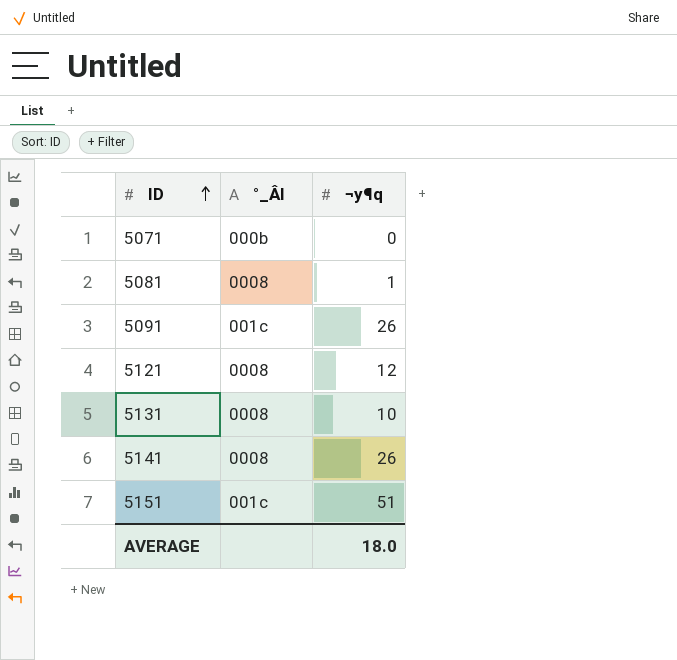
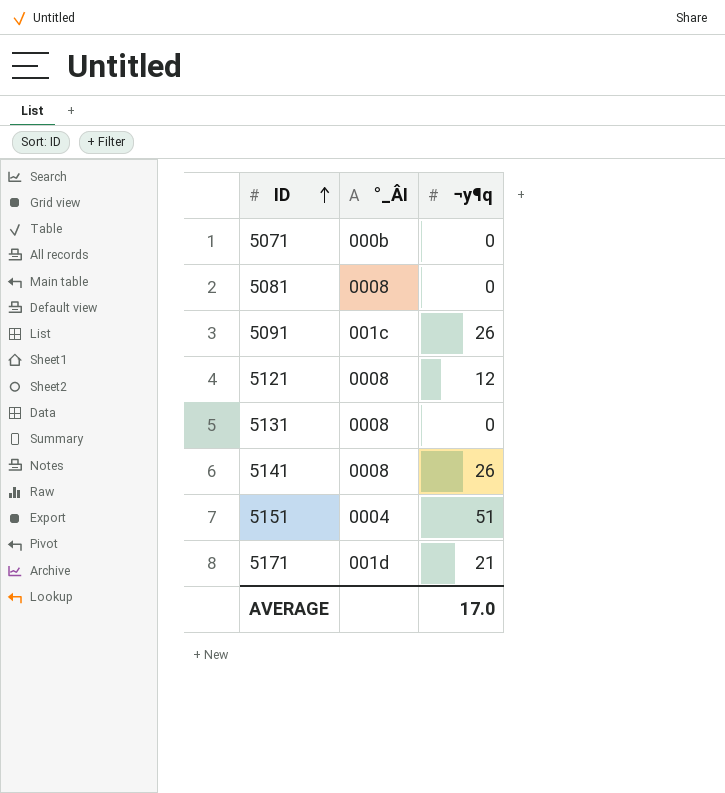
5081 | ¬y¶q: 1 -> 0
5131 | ¬y¶q: 10 -> 0
5151 | °_ÂI: 001c -> 0004
row 5171: none -> 001d | 21
AVERAGE | ¬y¶q: 18.0 -> 17.0

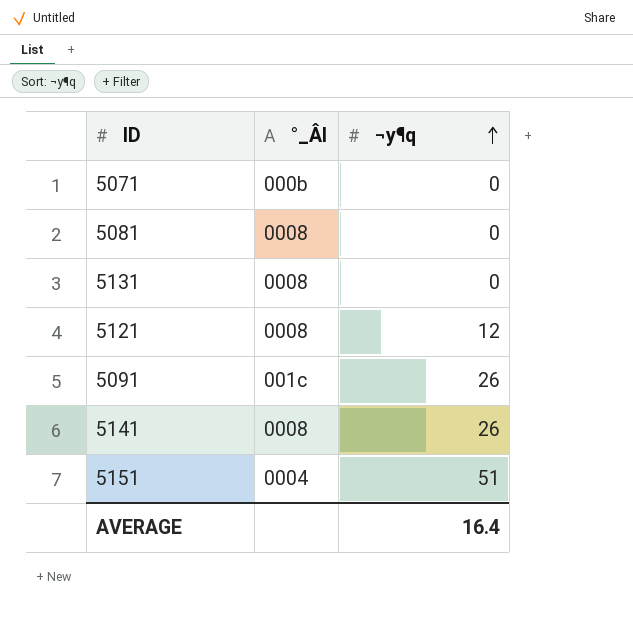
row order: ID ascending -> ¬y¶q ascending
row 5171: 001d | 21 -> none
AVERAGE | ¬y¶q: 17.0 -> 16.4

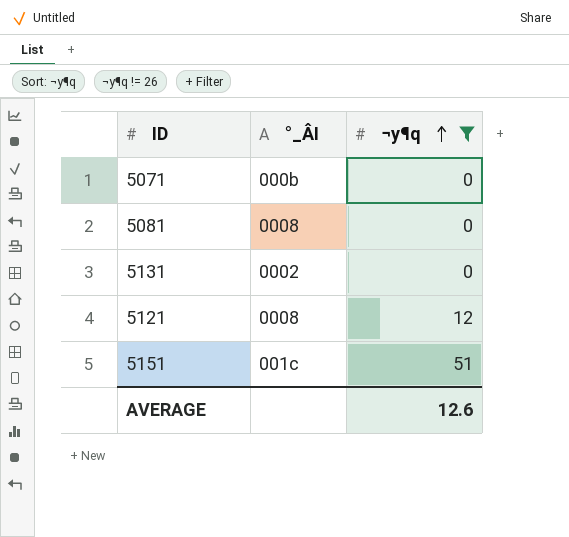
filter: none -> ¬y¶q != 26
5131 | °_ÂI: 0008 -> 0002
5151 | °_ÂI: 0004 -> 001c
AVERAGE | ¬y¶q: 16.4 -> 12.6

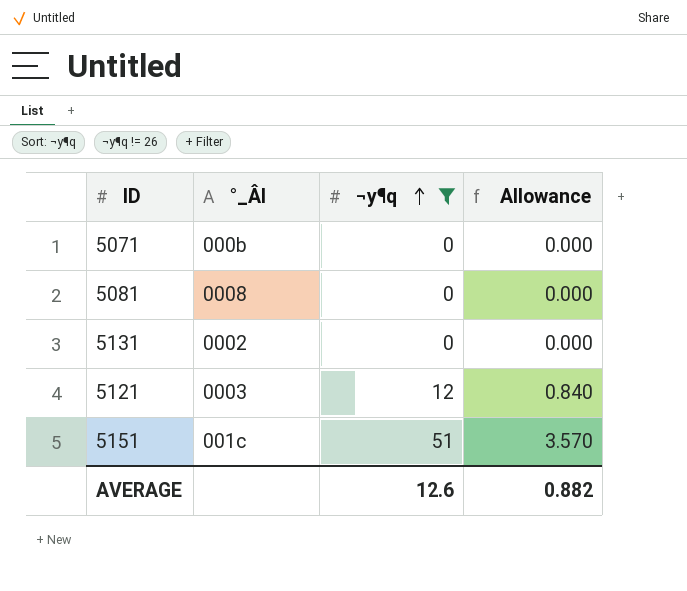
column Allowance | formula: none -> [¬y¶q] * 0.07
5121 | °_ÂI: 0008 -> 0003

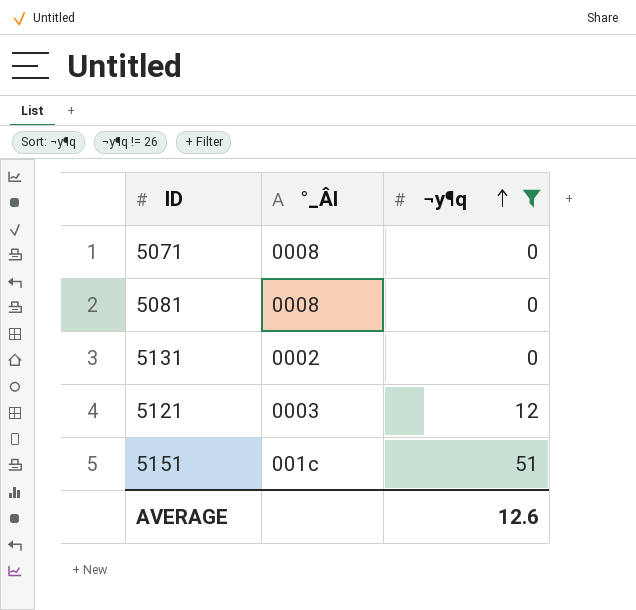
column Allowance | formula: [¬y¶q] * 0.07 -> none
5071 | °_ÂI: 000b -> 0008

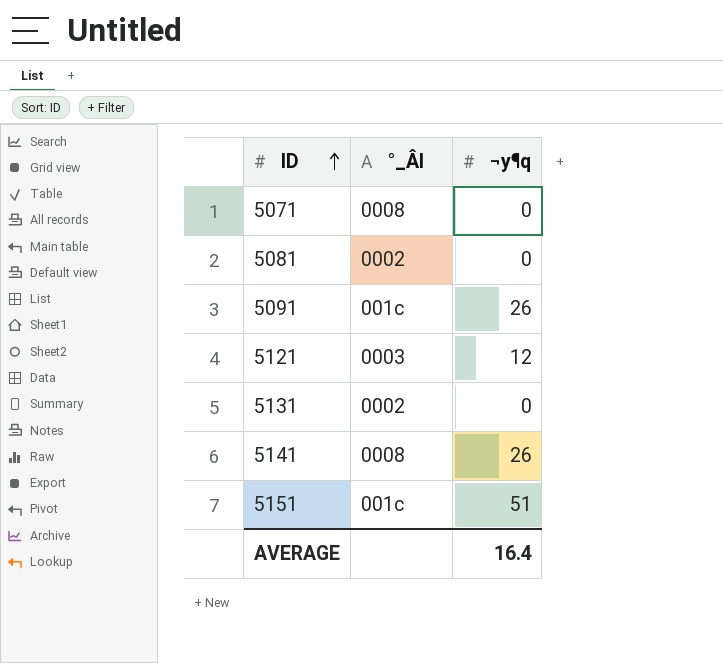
filter: ¬y¶q != 26 -> none
row order: ¬y¶q ascending -> ID ascending
5081 | °_ÂI: 0008 -> 0002
AVERAGE | ¬y¶q: 12.6 -> 16.4

